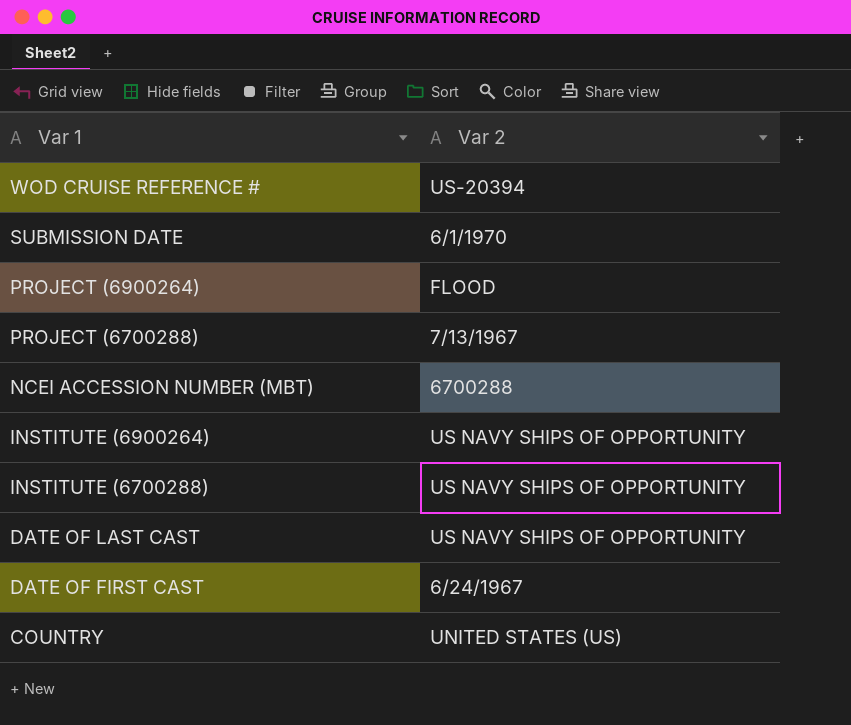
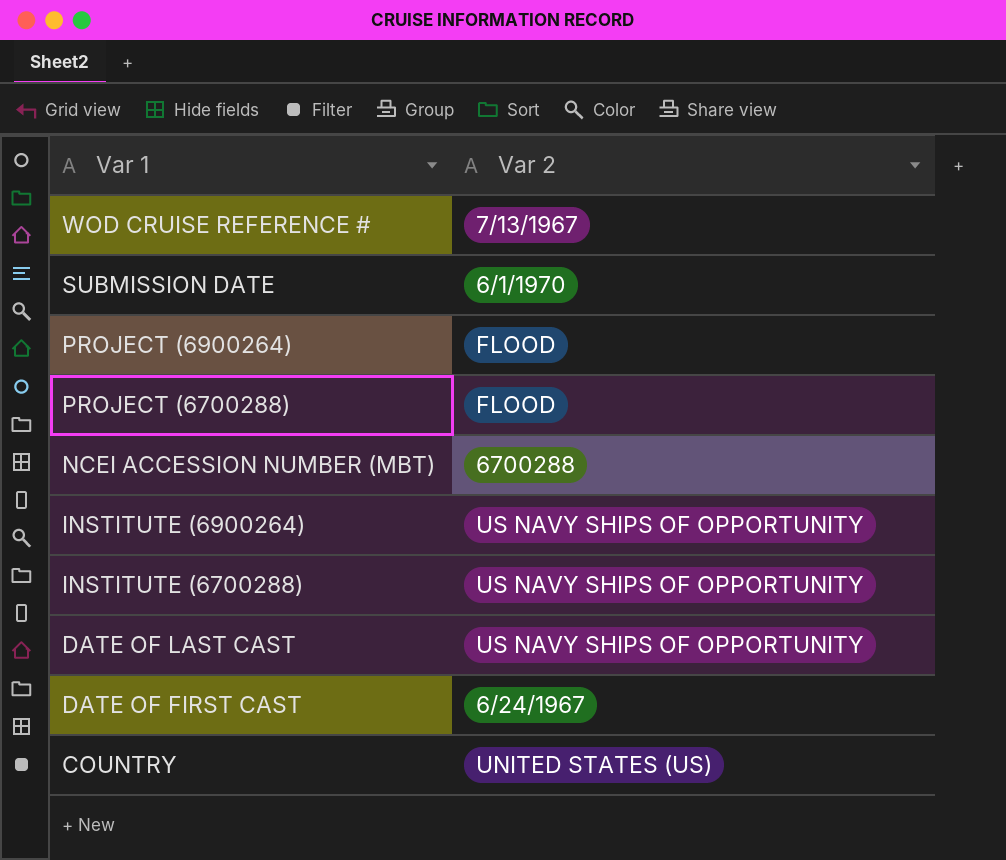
WOD CRUISE REFERENCE # | Var 2: US-20394 -> 7/13/1967
PROJECT (6700288) | Var 2: 7/13/1967 -> FLOOD

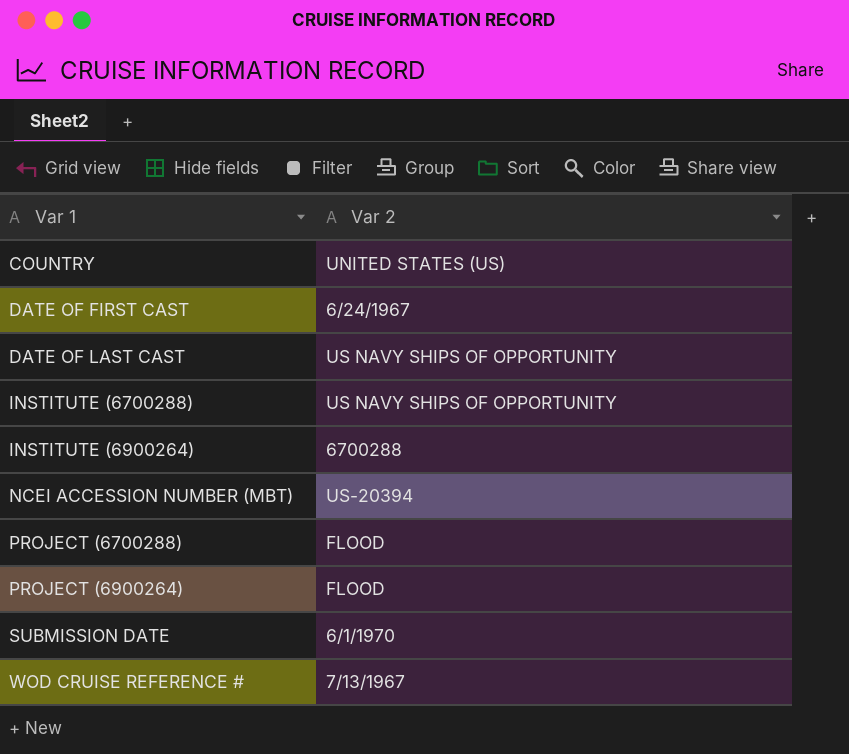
row order: Var 1 descending -> Var 1 ascending
INSTITUTE (6900264) | Var 2: US NAVY SHIPS OF OPPORTUNITY -> 6700288
NCEI ACCESSION NUMBER (MBT) | Var 2: 6700288 -> US-20394

